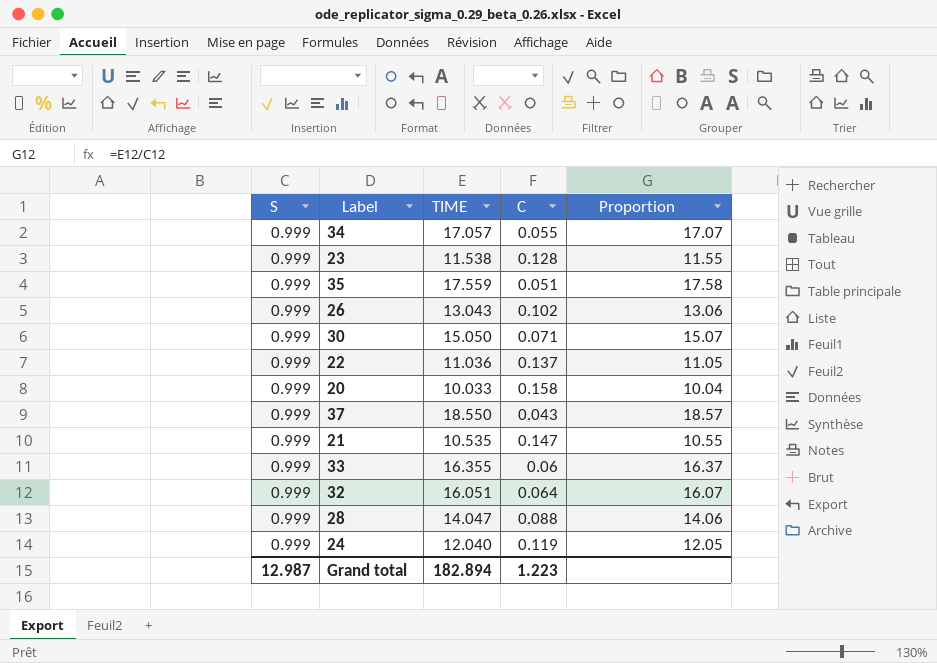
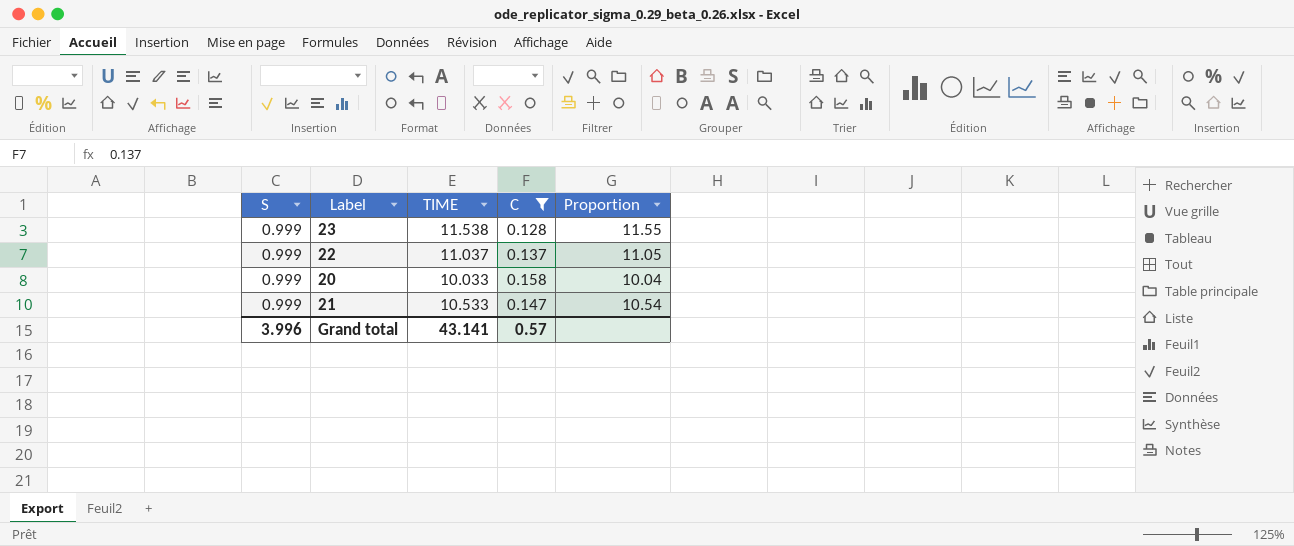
filter: none -> C >= 0.128
22 | TIME: 11.036 -> 11.037
21 | TIME: 10.535 -> 10.533
21 | Proportion: 10.55 -> 10.54
Grand total | S: 12.987 -> 3.996
Grand total | TIME: 182.894 -> 43.141
Grand total | C: 1.223 -> 0.57

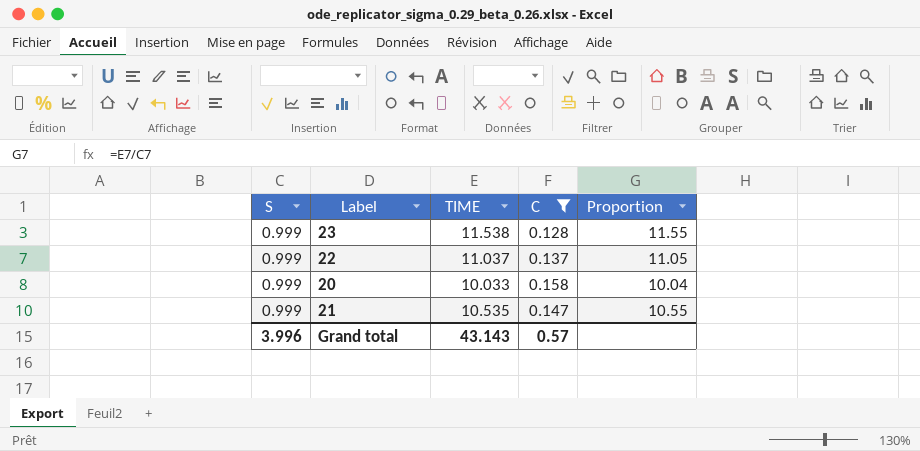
21 | TIME: 10.533 -> 10.535
21 | Proportion: 10.54 -> 10.55
Grand total | TIME: 43.141 -> 43.143

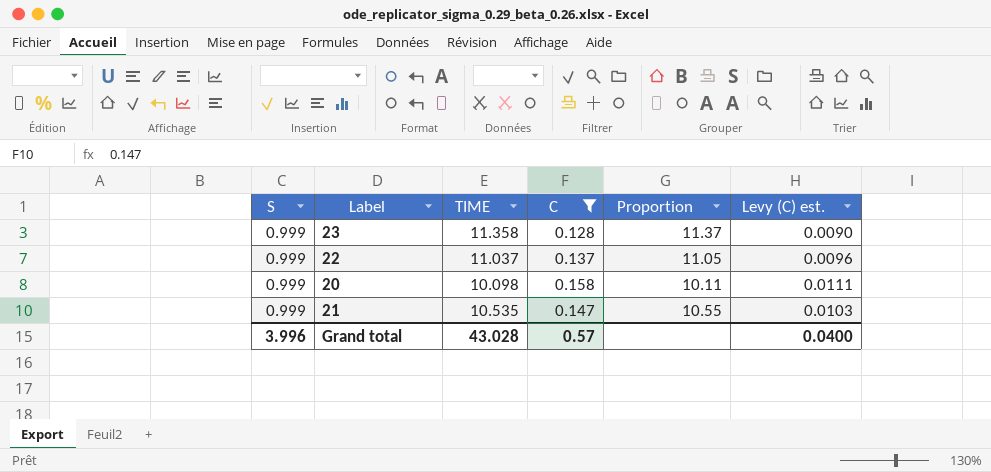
column Levy (C) est. | formula: none -> [C] * 0.07
23 | TIME: 11.538 -> 11.358
23 | Proportion: 11.55 -> 11.37
20 | TIME: 10.033 -> 10.098
20 | Proportion: 10.04 -> 10.11
Grand total | TIME: 43.143 -> 43.028

